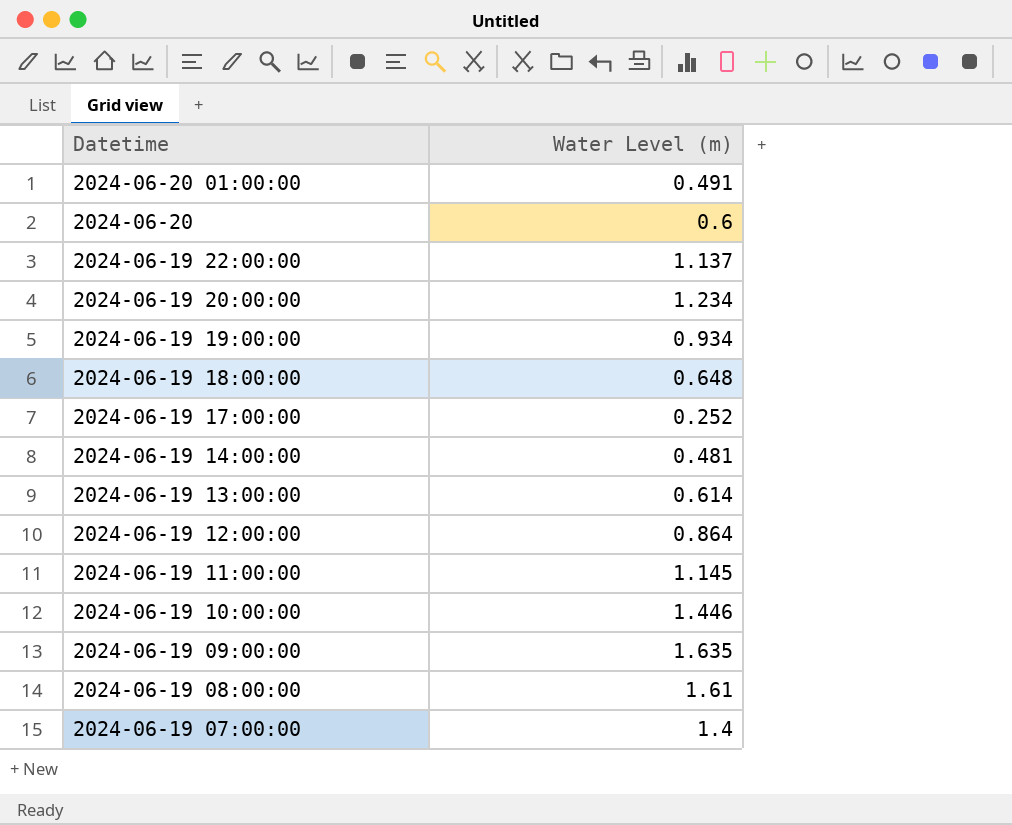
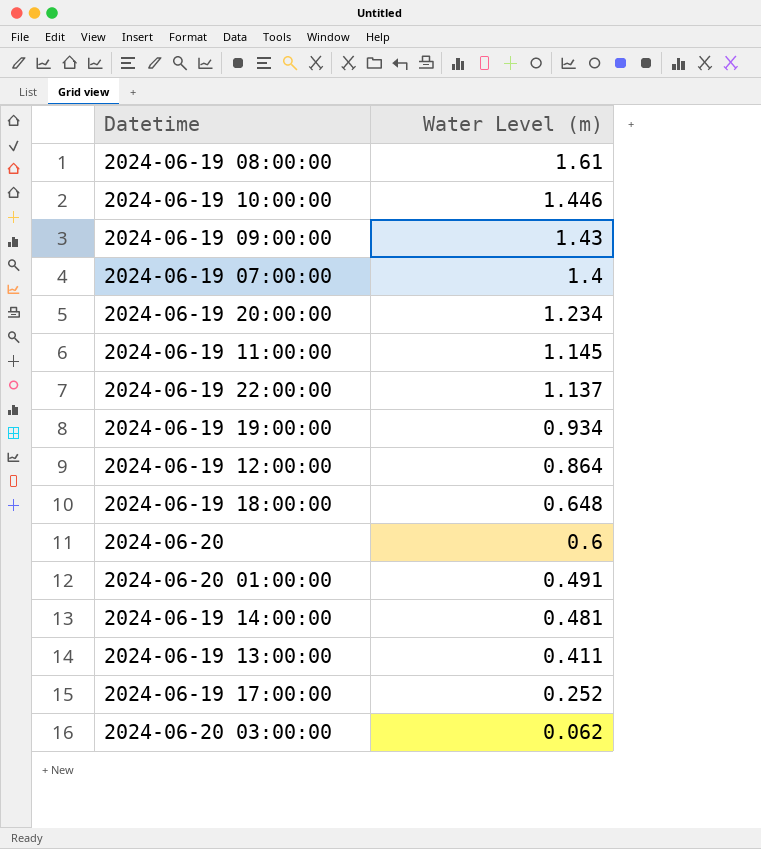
row order: Datetime descending -> Water Level (m) descending
2024-06-19 09:00:00 | Water Level (m): 1.635 -> 1.43
2024-06-19 13:00:00 | Water Level (m): 0.614 -> 0.411
row 2024-06-20 03:00:00: none -> 0.062

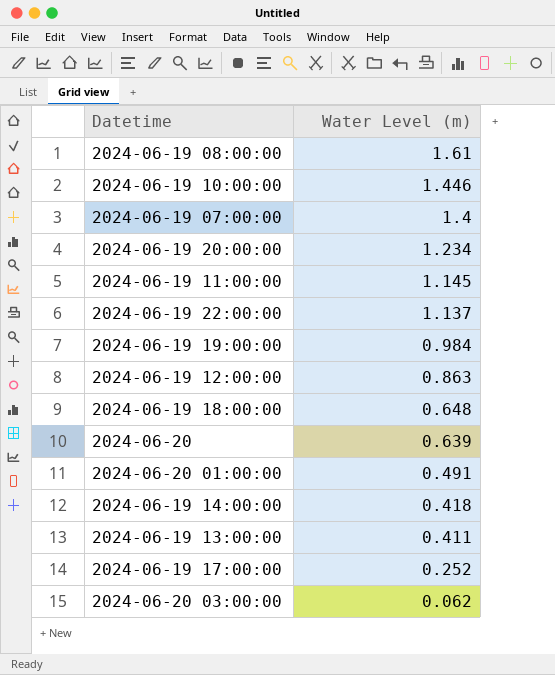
row 2024-06-19 09:00:00: 1.43 -> none
2024-06-19 19:00:00 | Water Level (m): 0.934 -> 0.984
2024-06-19 12:00:00 | Water Level (m): 0.864 -> 0.863
2024-06-20 | Water Level (m): 0.6 -> 0.639
2024-06-19 14:00:00 | Water Level (m): 0.481 -> 0.418

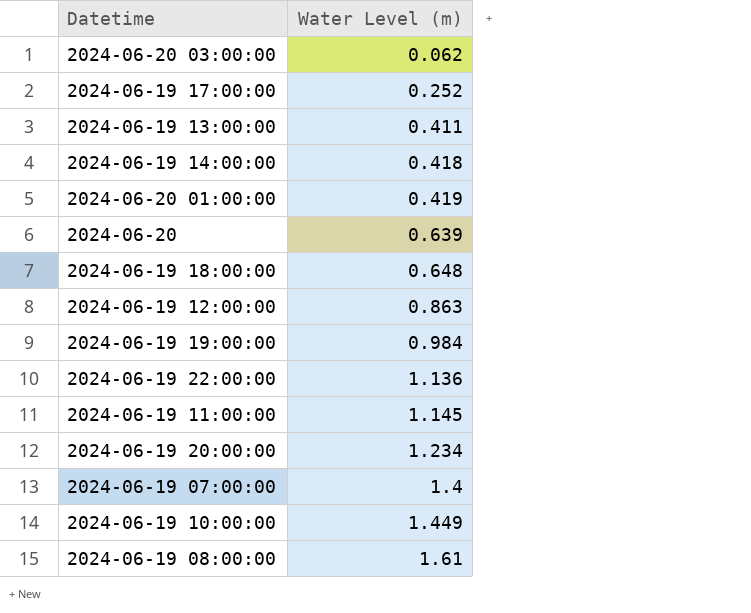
row order: Water Level (m) descending -> Water Level (m) ascending
2024-06-20 01:00:00 | Water Level (m): 0.491 -> 0.419
2024-06-19 22:00:00 | Water Level (m): 1.137 -> 1.136
2024-06-19 10:00:00 | Water Level (m): 1.446 -> 1.449

